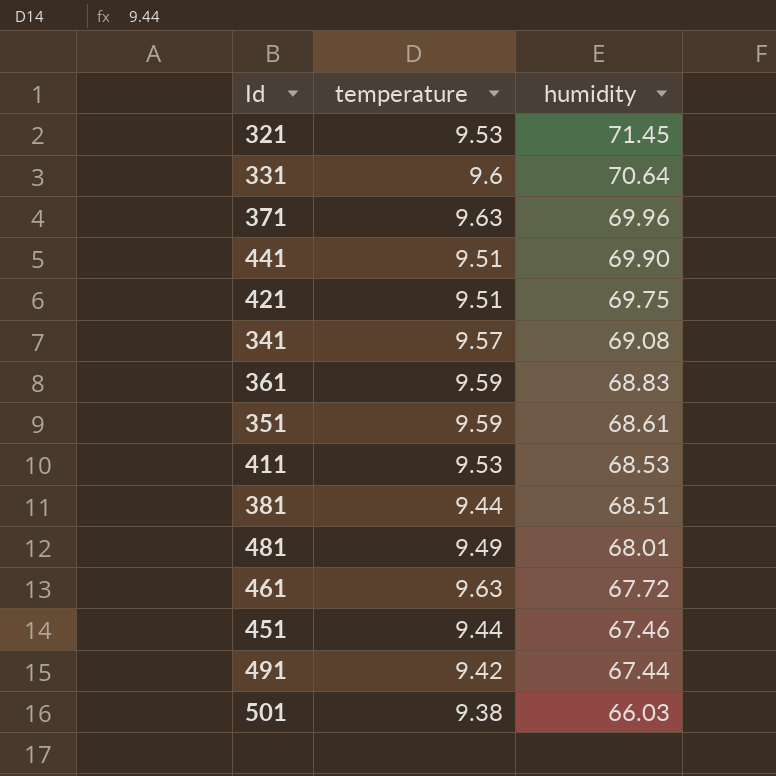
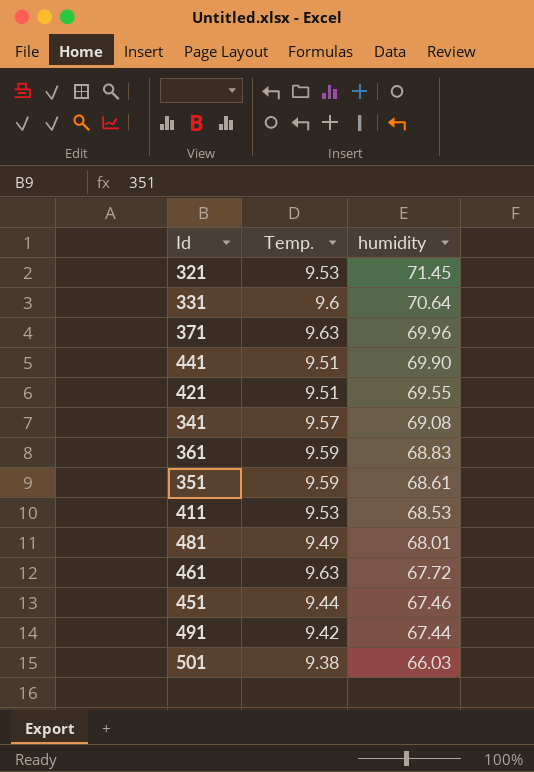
column name: temperature -> Temp.
row 381: 9.44 | 68.51 -> none
421 | humidity: 69.75 -> 69.55

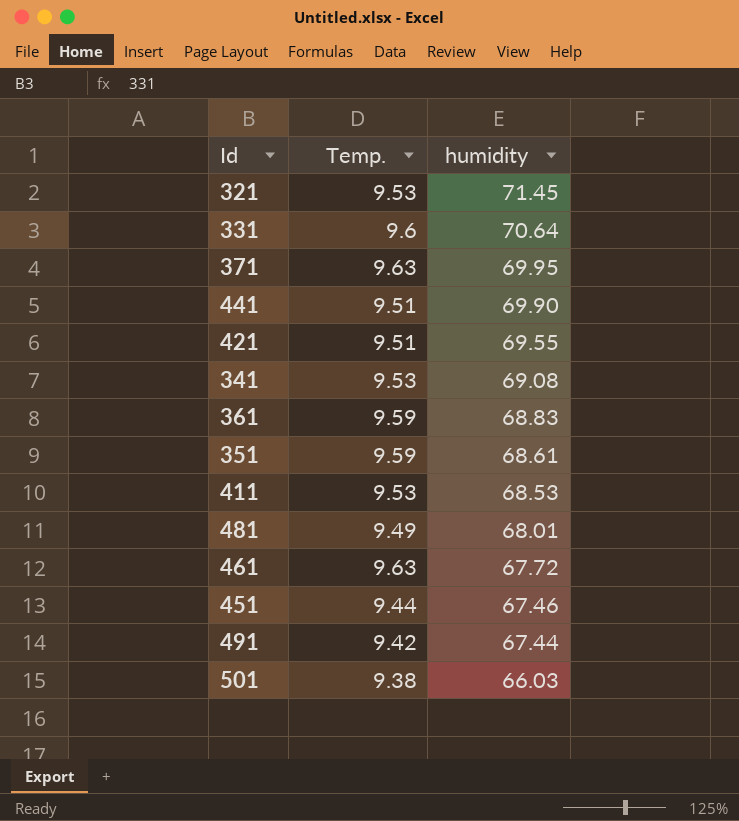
371 | humidity: 69.96 -> 69.95
341 | Temp.: 9.57 -> 9.53

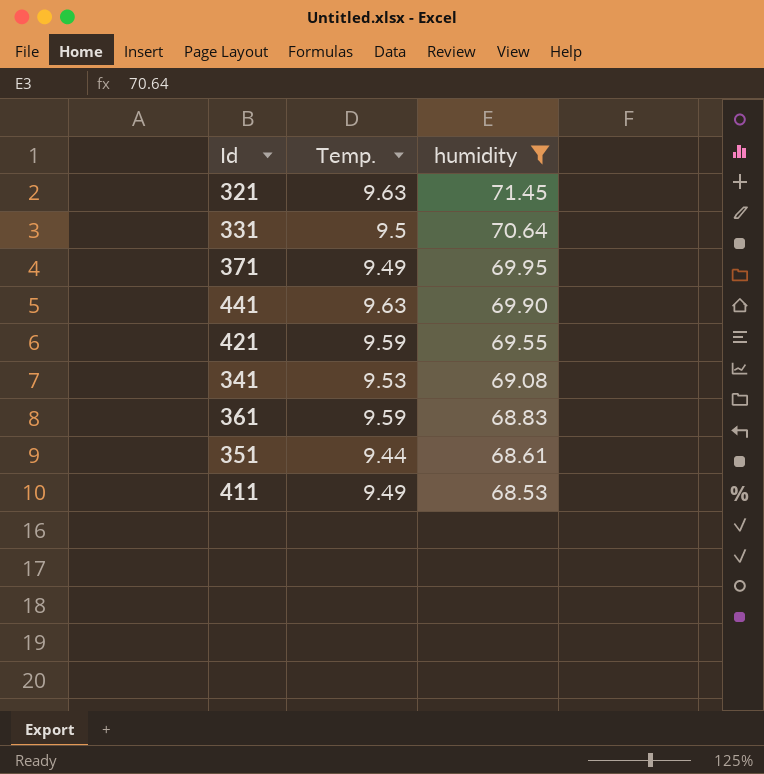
filter: none -> humidity >= 68.53
321 | Temp.: 9.53 -> 9.63
331 | Temp.: 9.6 -> 9.5
371 | Temp.: 9.63 -> 9.49
441 | Temp.: 9.51 -> 9.63
421 | Temp.: 9.51 -> 9.59
351 | Temp.: 9.59 -> 9.44
411 | Temp.: 9.53 -> 9.49

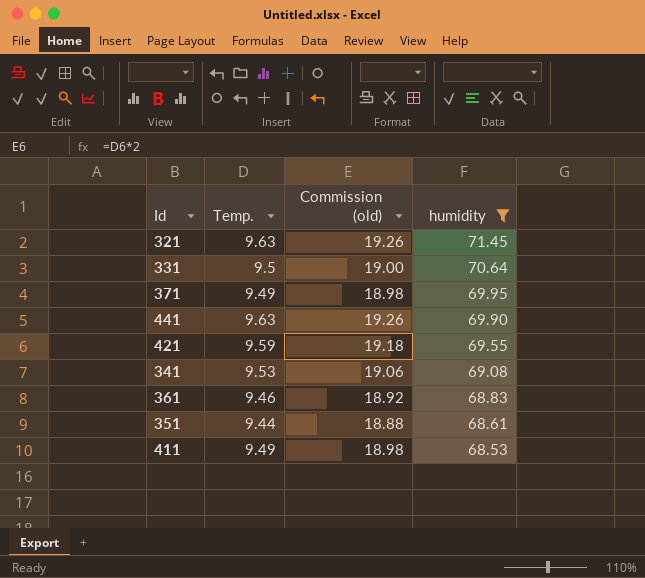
column Commission (old) | formula: none -> [Temp.] * 2
361 | Temp.: 9.59 -> 9.46

